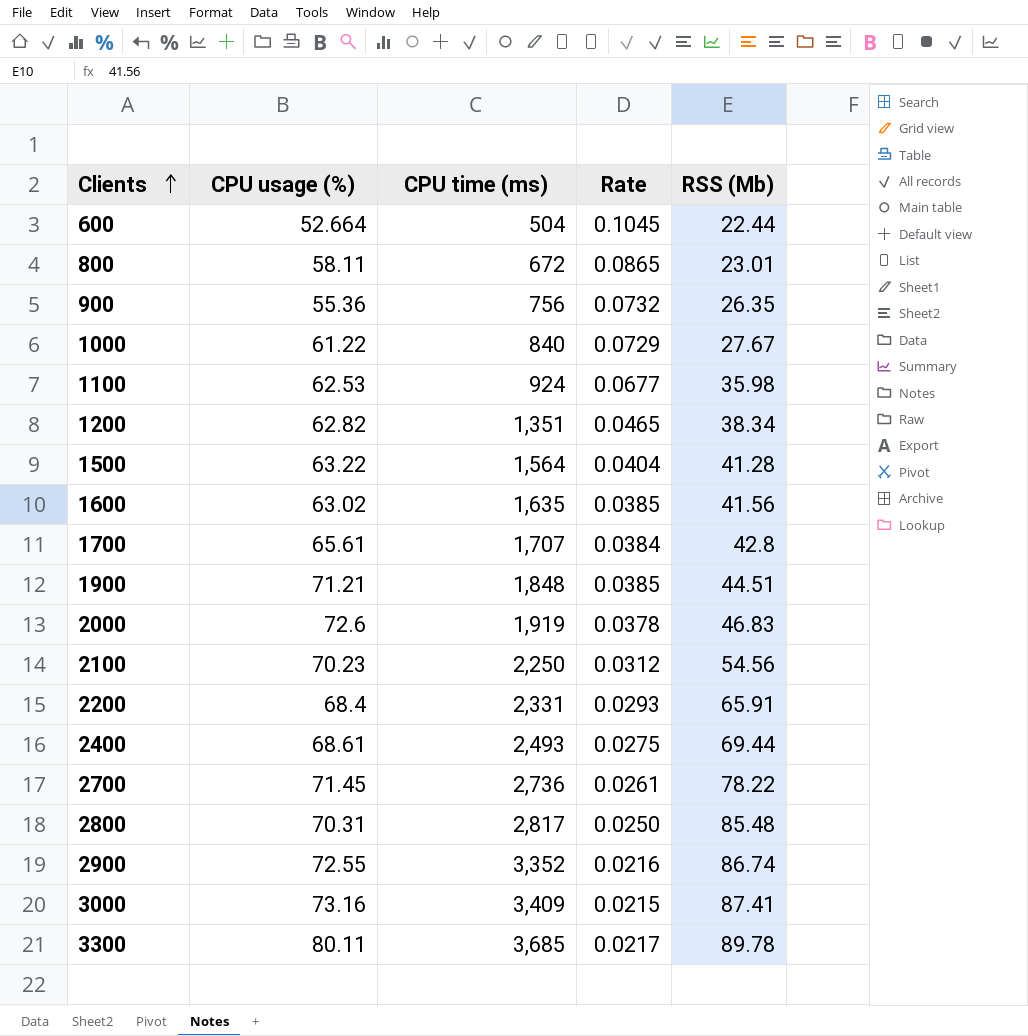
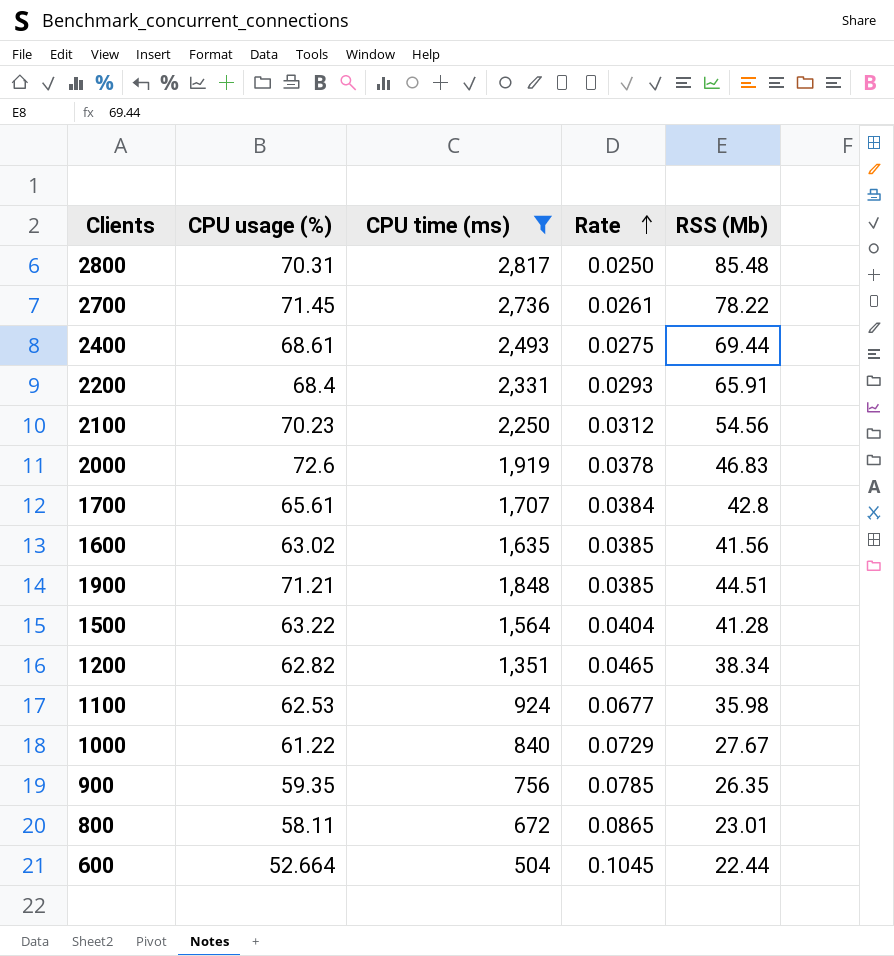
filter: none -> CPU time (ms) <= 2,817
row order: Clients ascending -> Rate ascending
900 | CPU usage (%): 55.36 -> 59.35
900 | Rate: 0.0732 -> 0.0785

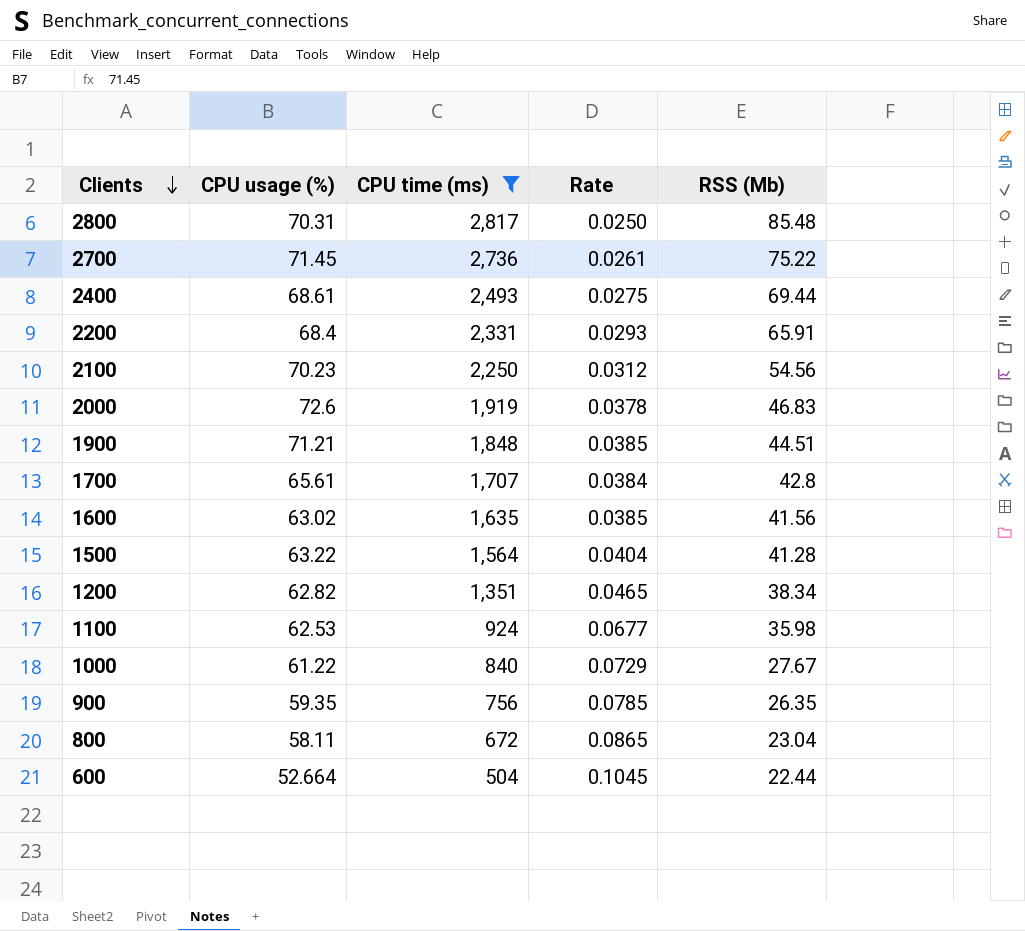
row order: Rate ascending -> Clients descending
2700 | RSS (Mb): 78.22 -> 75.22
800 | RSS (Mb): 23.01 -> 23.04

